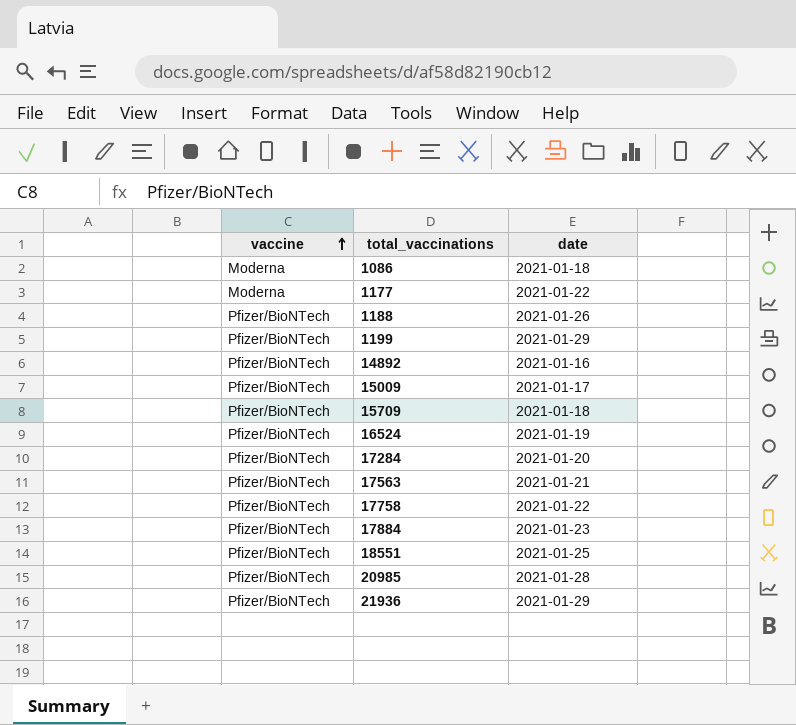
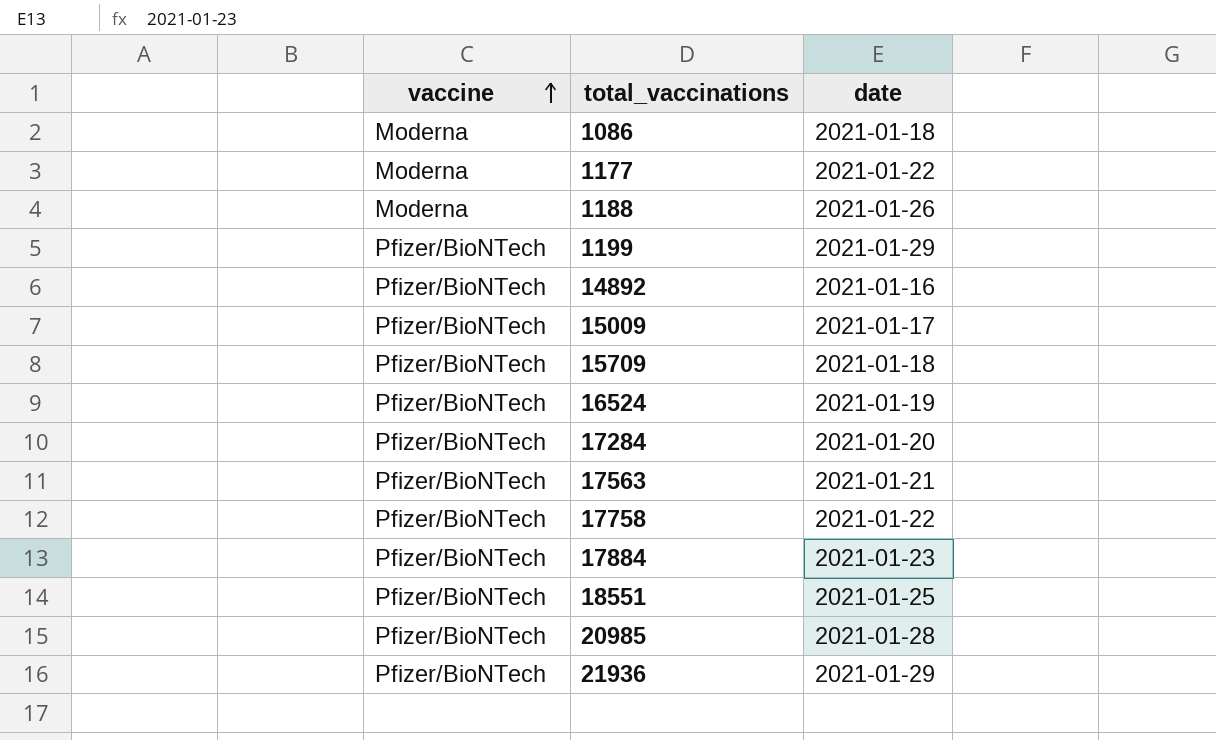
1188 | vaccine: Pfizer/BioNTech -> Moderna

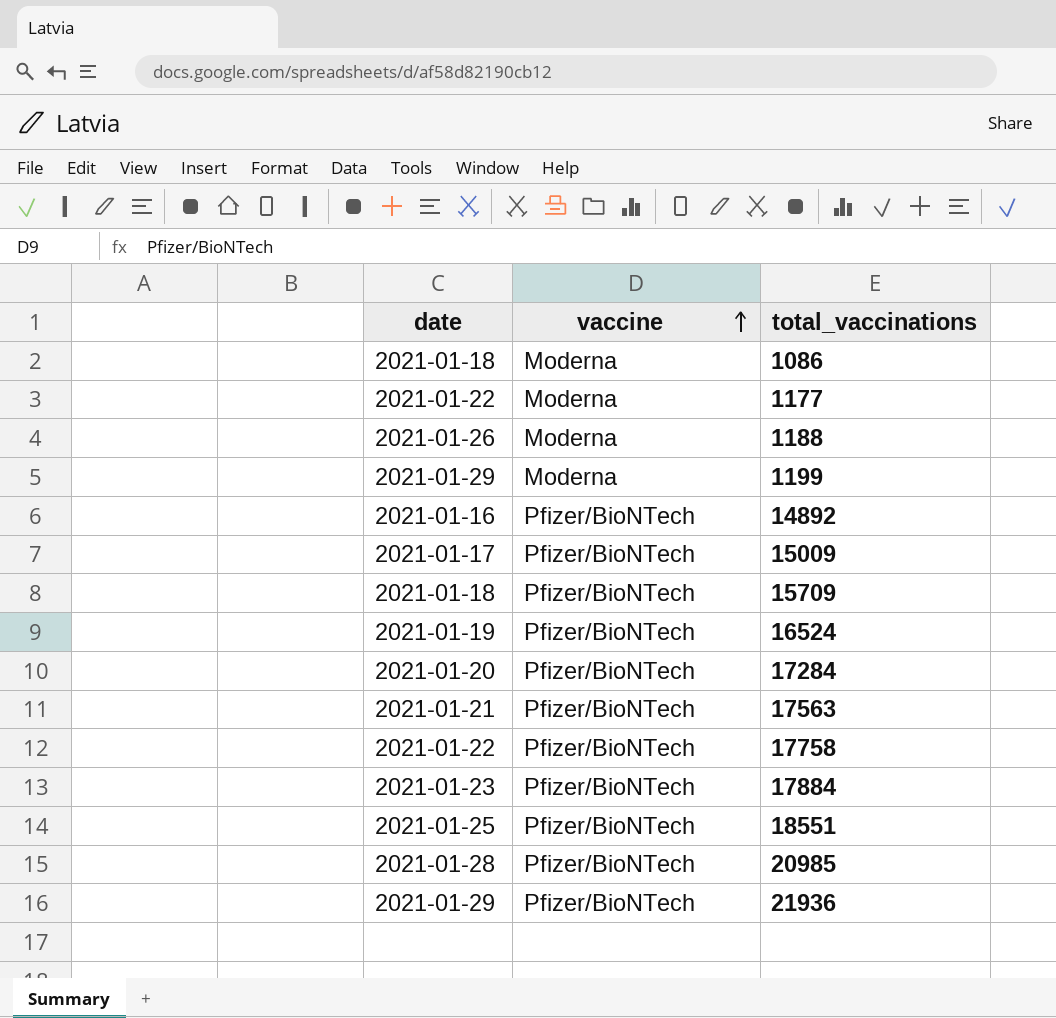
column date | position: 3 -> 1
1199 | vaccine: Pfizer/BioNTech -> Moderna

